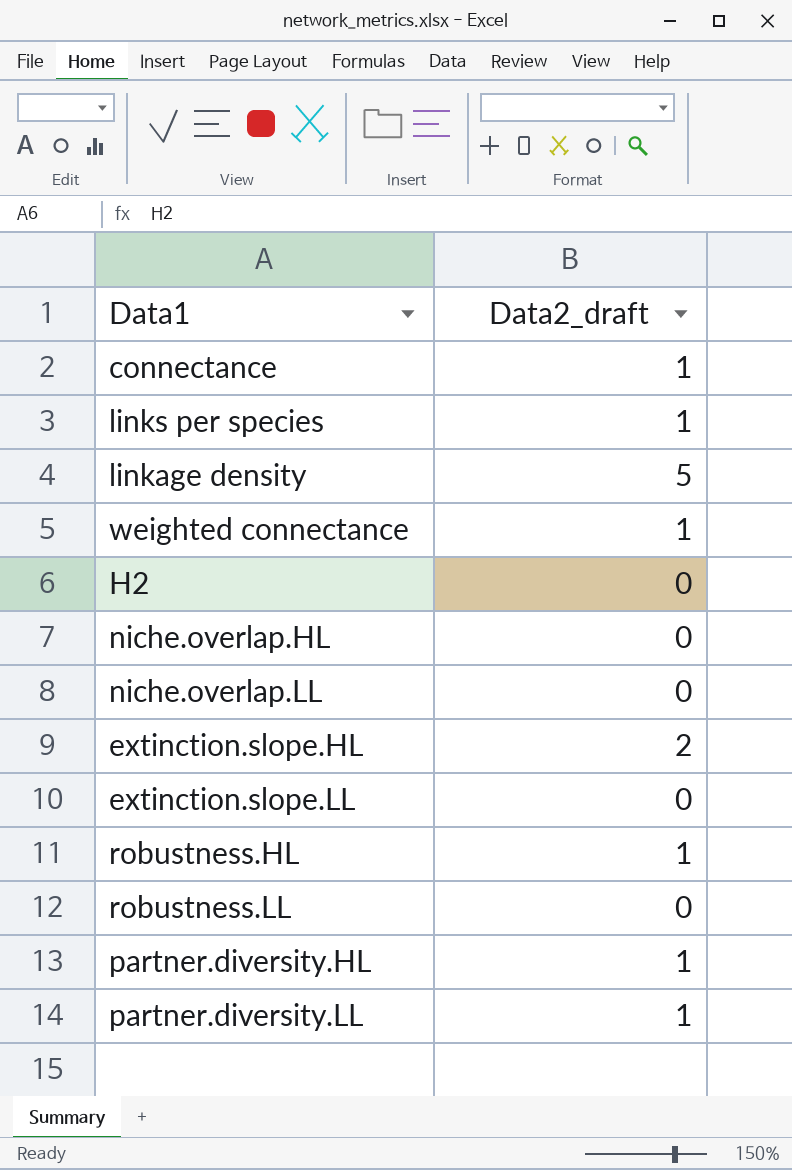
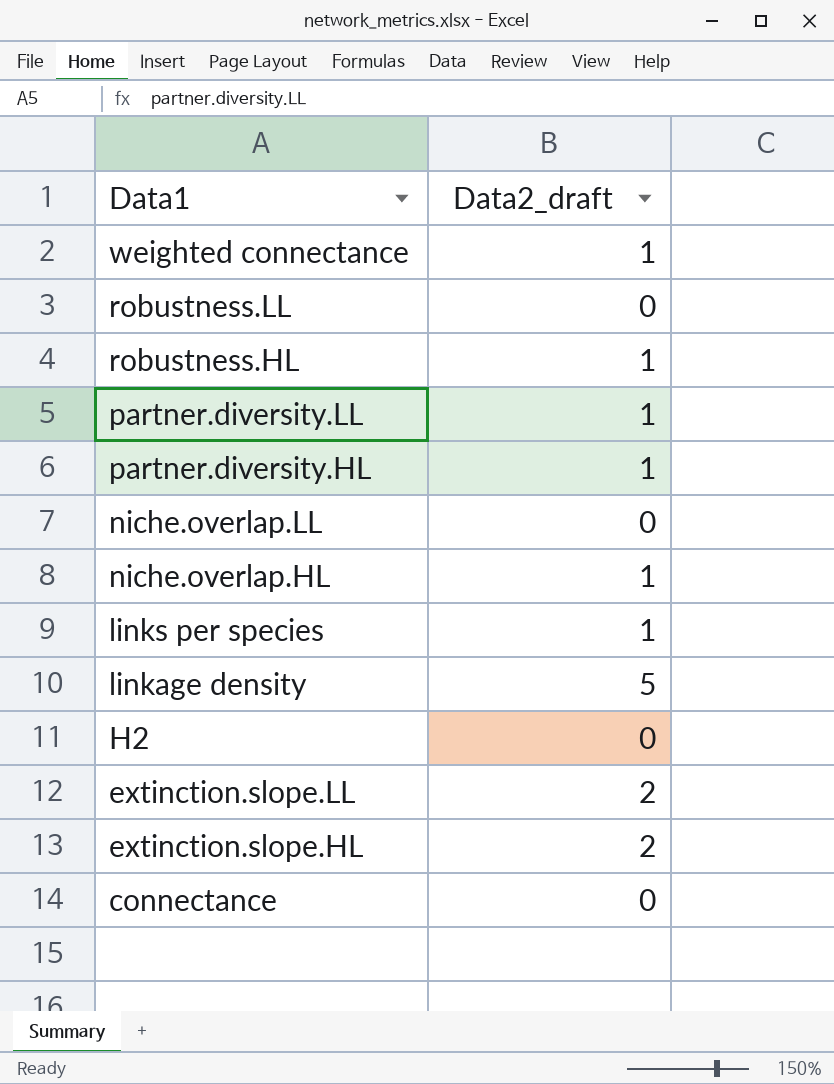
row order: none -> Data1 descending
niche.overlap.HL | Data2_draft: 0 -> 1
extinction.slope.LL | Data2_draft: 0 -> 2
connectance | Data2_draft: 1 -> 0

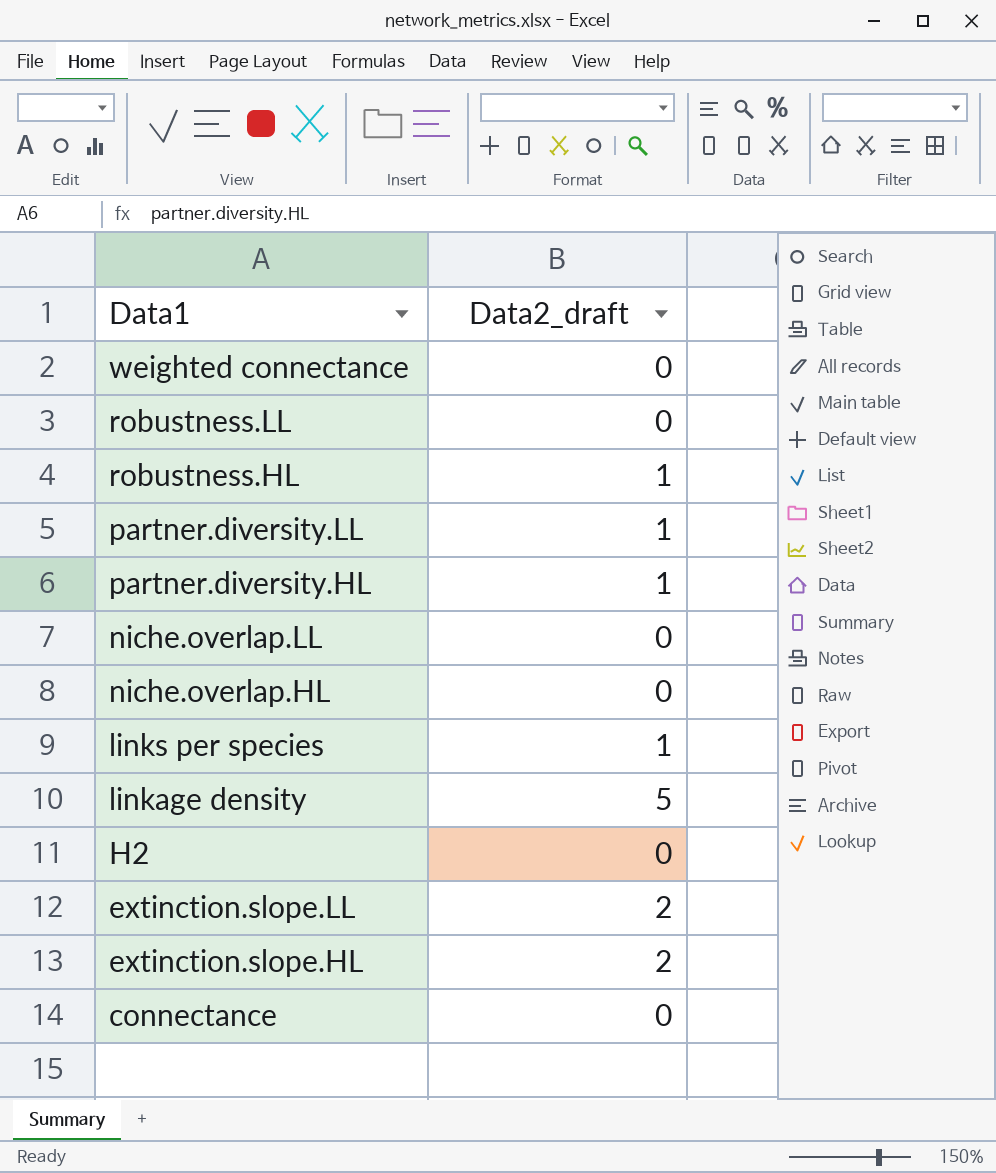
weighted connectance | Data2_draft: 1 -> 0
niche.overlap.HL | Data2_draft: 1 -> 0

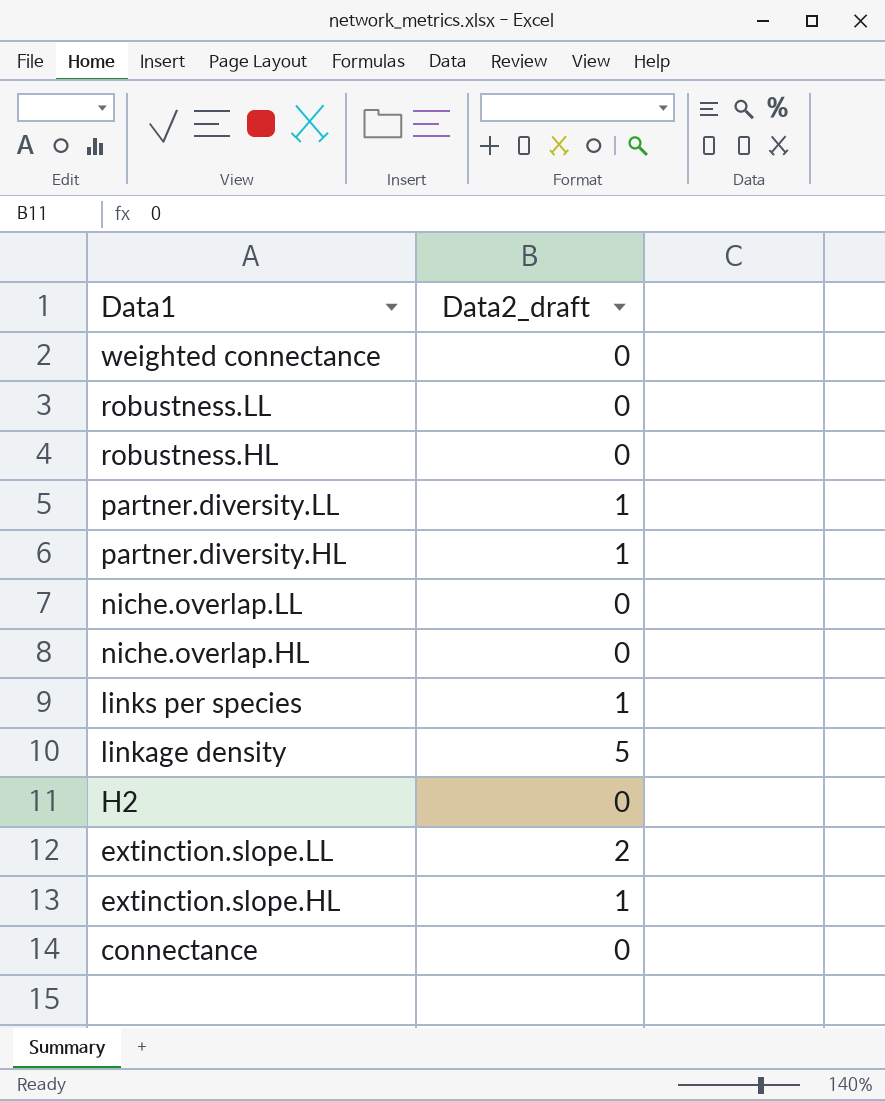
robustness.HL | Data2_draft: 1 -> 0
extinction.slope.HL | Data2_draft: 2 -> 1

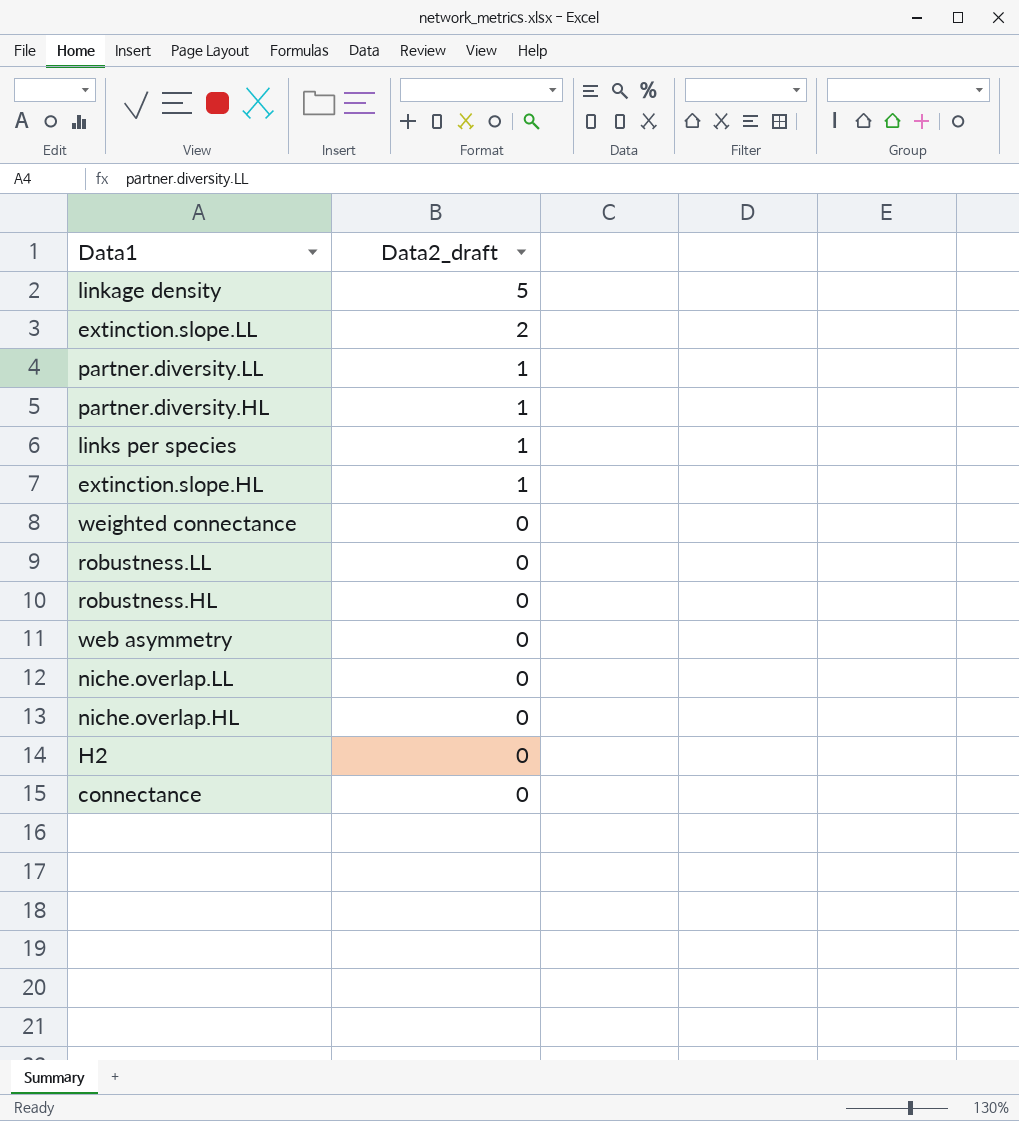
row order: Data1 descending -> Data2_draft descending
row web asymmetry: none -> 0

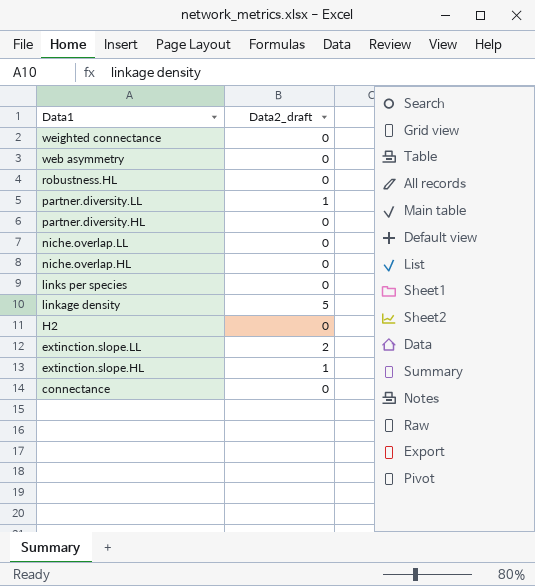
row order: Data2_draft descending -> Data1 descending
row robustness.LL: 0 -> none
partner.diversity.HL | Data2_draft: 1 -> 0
links per species | Data2_draft: 1 -> 0

